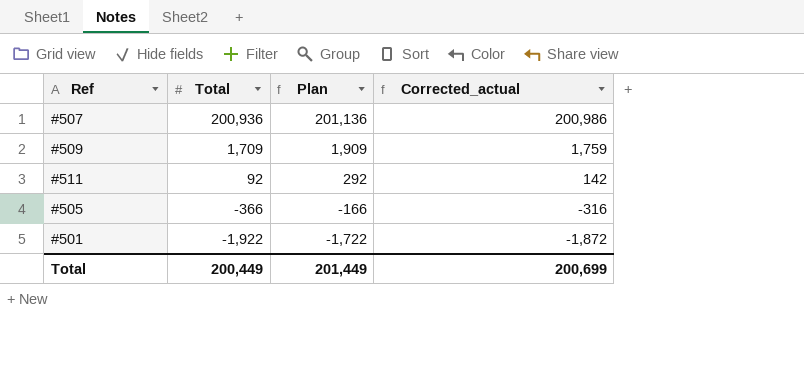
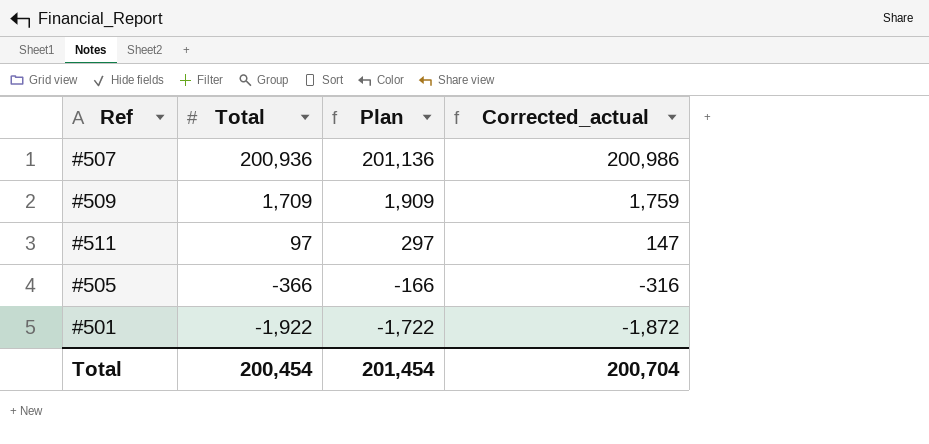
#511 | Total: 92 -> 97
#511 | Plan: 292 -> 297
#511 | Corrected_actual: 142 -> 147
Total | Total: 200,449 -> 200,454
Total | Plan: 201,449 -> 201,454
Total | Corrected_actual: 200,699 -> 200,704

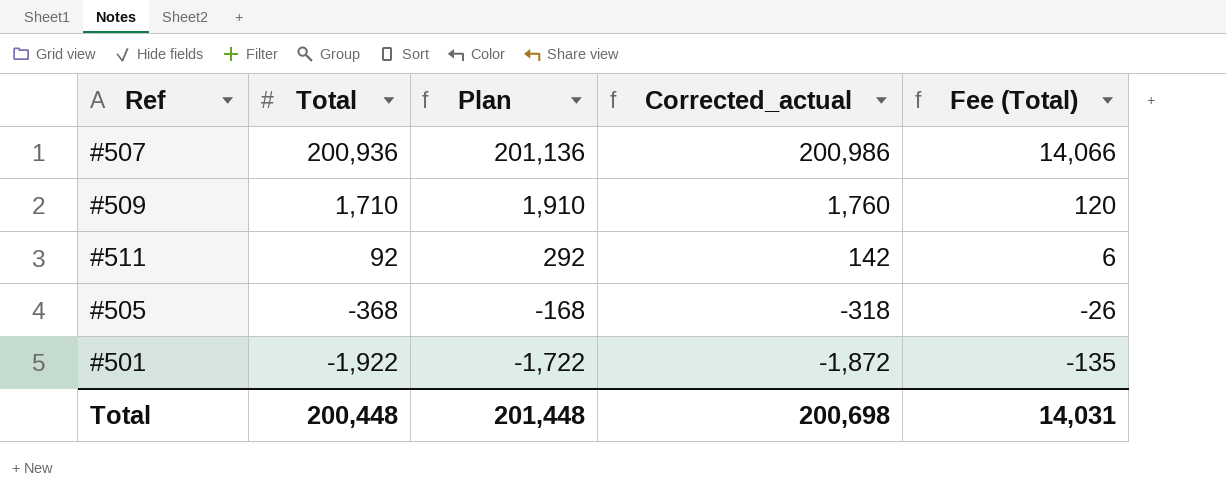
column Fee (Total) | formula: none -> [Total] * 0.07
#509 | Total: 1,709 -> 1,710
#509 | Plan: 1,909 -> 1,910
#509 | Corrected_actual: 1,759 -> 1,760
#511 | Total: 97 -> 92
#511 | Plan: 297 -> 292
#511 | Corrected_actual: 147 -> 142
#505 | Total: -366 -> -368
#505 | Plan: -166 -> -168
#505 | Corrected_actual: -316 -> -318
Total | Total: 200,454 -> 200,448
Total | Plan: 201,454 -> 201,448
Total | Corrected_actual: 200,704 -> 200,698

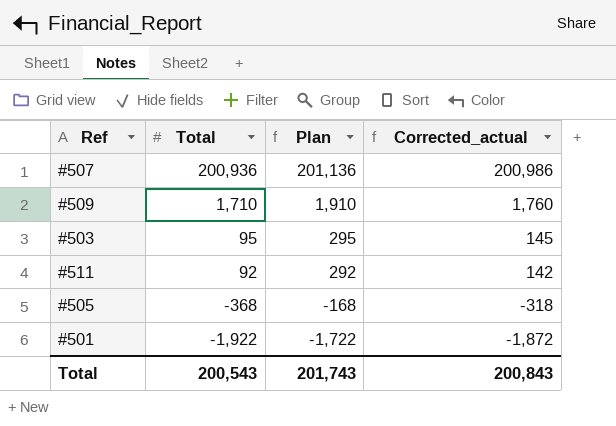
column Fee (Total) | formula: [Total] * 0.07 -> none
row #503: none -> 95 | 295 | 145
Total | Total: 200,448 -> 200,543
Total | Plan: 201,448 -> 201,743
Total | Corrected_actual: 200,698 -> 200,843

